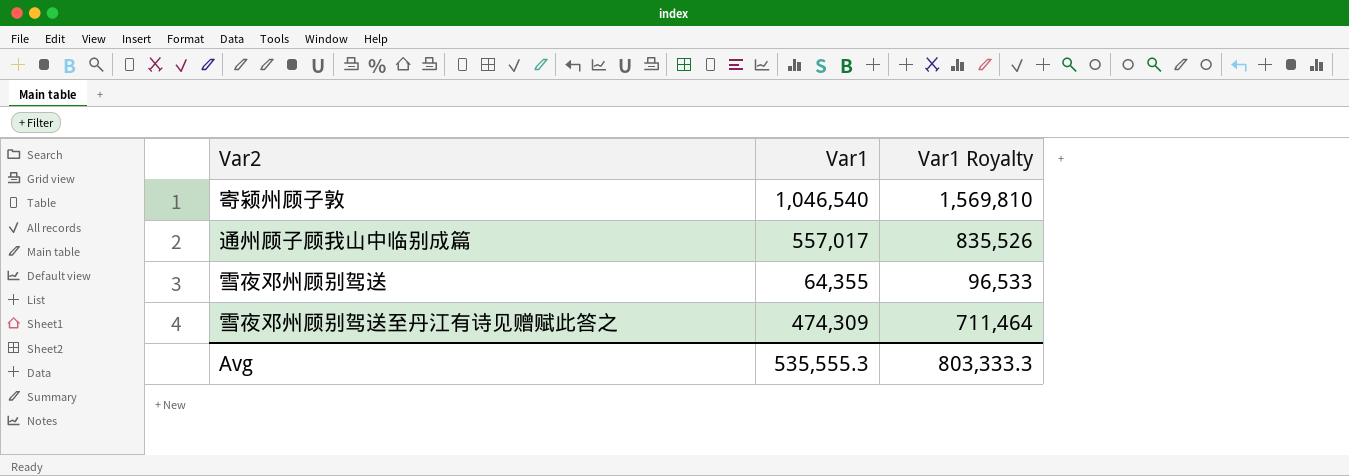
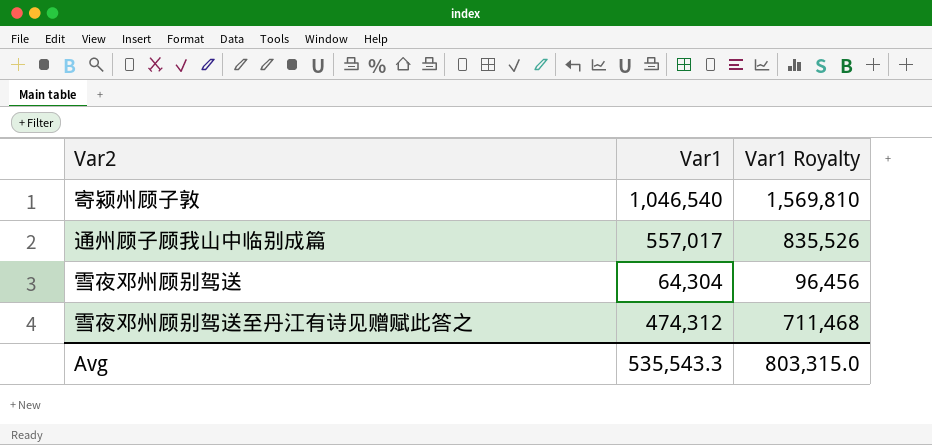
雪夜邓州顾别驾送 | Var1: 64,355 -> 64,304
雪夜邓州顾别驾送 | Var1 Royalty: 96,533 -> 96,456
雪夜邓州顾别驾送至丹江有诗见赠赋此答之 | Var1: 474,309 -> 474,312
雪夜邓州顾别驾送至丹江有诗见赠赋此答之 | Var1 Royalty: 711,464 -> 711,468
Avg | Var1: 535,555.3 -> 535,543.3
Avg | Var1 Royalty: 803,333.3 -> 803,315.0

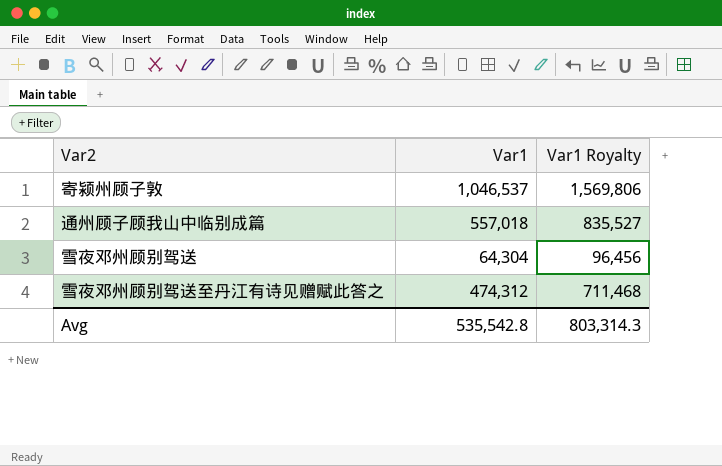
寄颍州顾子敦 | Var1: 1,046,540 -> 1,046,537
寄颍州顾子敦 | Var1 Royalty: 1,569,810 -> 1,569,806
通州顾子顾我山中临别成篇 | Var1: 557,017 -> 557,018
通州顾子顾我山中临别成篇 | Var1 Royalty: 835,526 -> 835,527
Avg | Var1: 535,543.3 -> 535,542.8
Avg | Var1 Royalty: 803,315.0 -> 803,314.3

